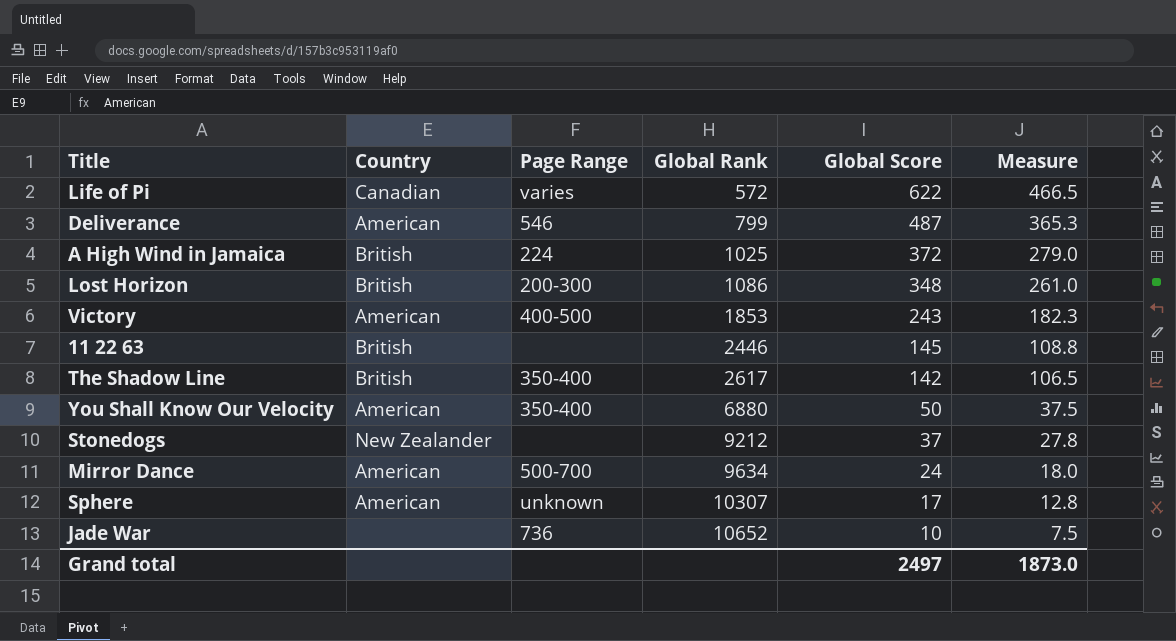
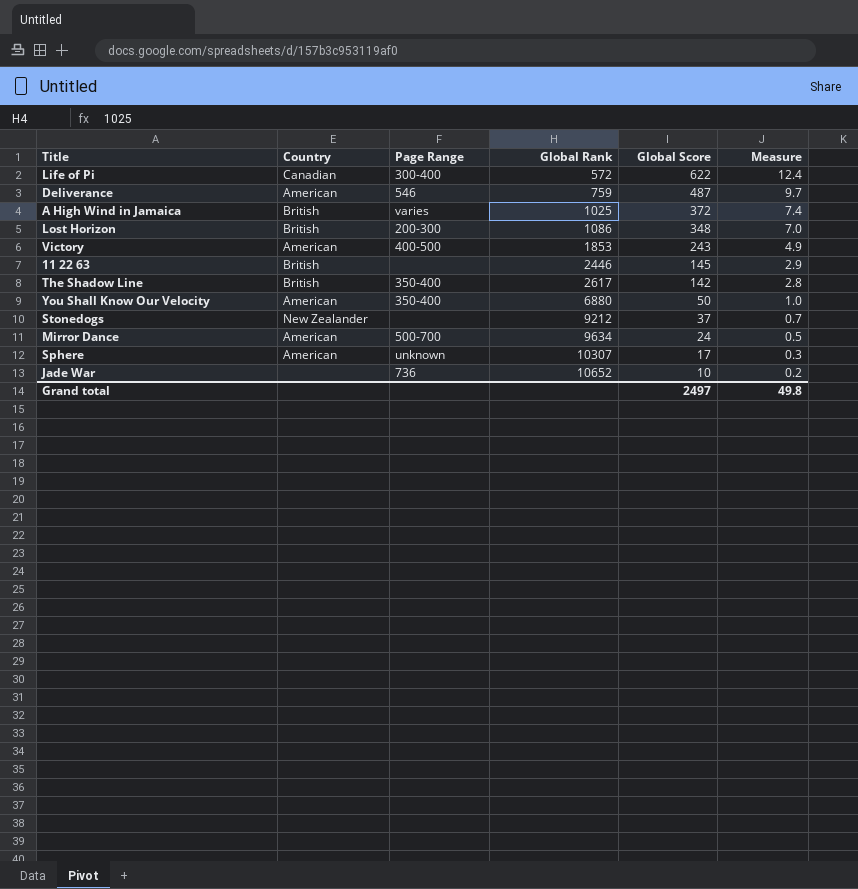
column Measure | formula: [Global Score] * 0.75 -> [Global Score] * 0.02
Life of Pi | Page Range: varies -> 300-400
Deliverance | Global Rank: 799 -> 759
A High Wind in Jamaica | Page Range: 224 -> varies
Grand total | Measure: 1873.0 -> 49.8

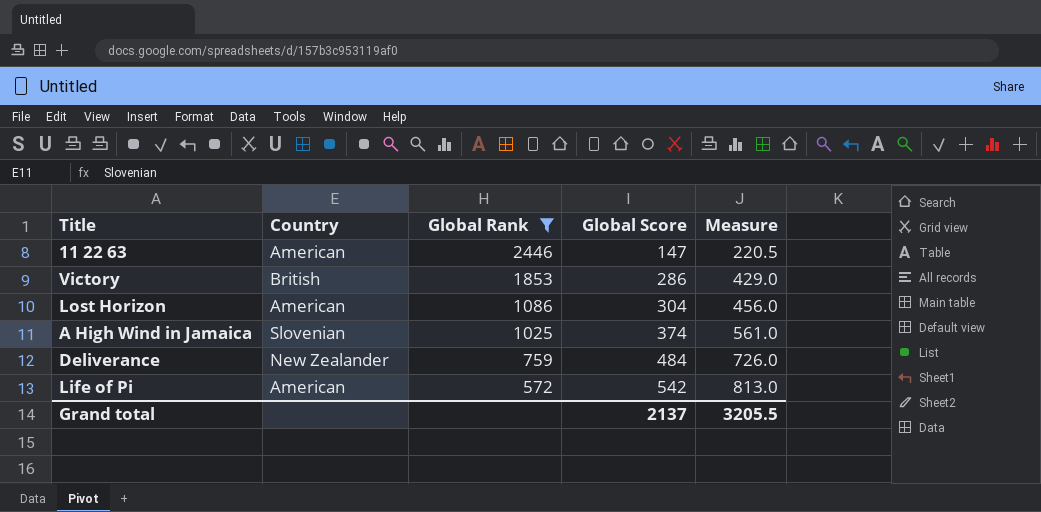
filter: none -> Global Rank <= 2446
row order: Global Rank ascending -> Global Rank descending
column Page Range | position: 3 -> none
column Measure | formula: [Global Score] * 0.02 -> [Global Score] * 1.5
11 22 63 | Country: British -> American
11 22 63 | Global Score: 145 -> 147
Victory | Country: American -> British
Victory | Global Score: 243 -> 286
Lost Horizon | Country: British -> American
Lost Horizon | Global Score: 348 -> 304
A High Wind in Jamaica | Country: British -> Slovenian
A High Wind in Jamaica | Global Score: 372 -> 374
Deliverance | Country: American -> New Zealander
Deliverance | Global Score: 487 -> 484
Life of Pi | Country: Canadian -> American
Life of Pi | Global Score: 622 -> 542
Grand total | Global Score: 2497 -> 2137
Grand total | Measure: 49.8 -> 3205.5

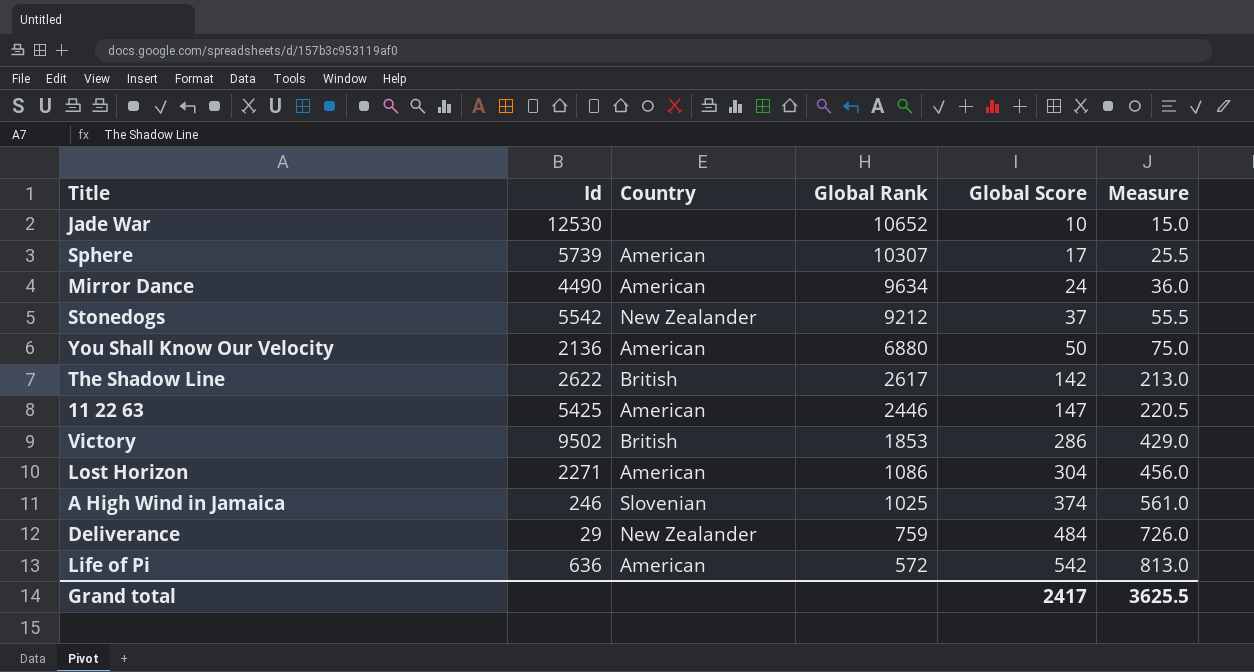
filter: Global Rank <= 2446 -> none
column Id | position: none -> 2
Grand total | Global Score: 2137 -> 2417
Grand total | Measure: 3205.5 -> 3625.5

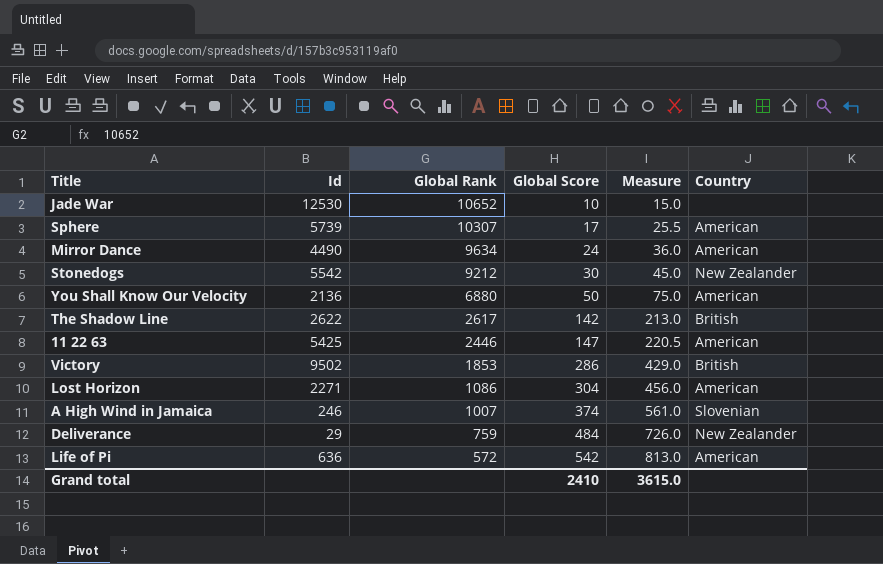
column Country | position: 3 -> 6
Stonedogs | Global Score: 37 -> 30
Stonedogs | Measure: 55.5 -> 45.0
A High Wind in Jamaica | Global Rank: 1025 -> 1007
Grand total | Global Score: 2417 -> 2410
Grand total | Measure: 3625.5 -> 3615.0

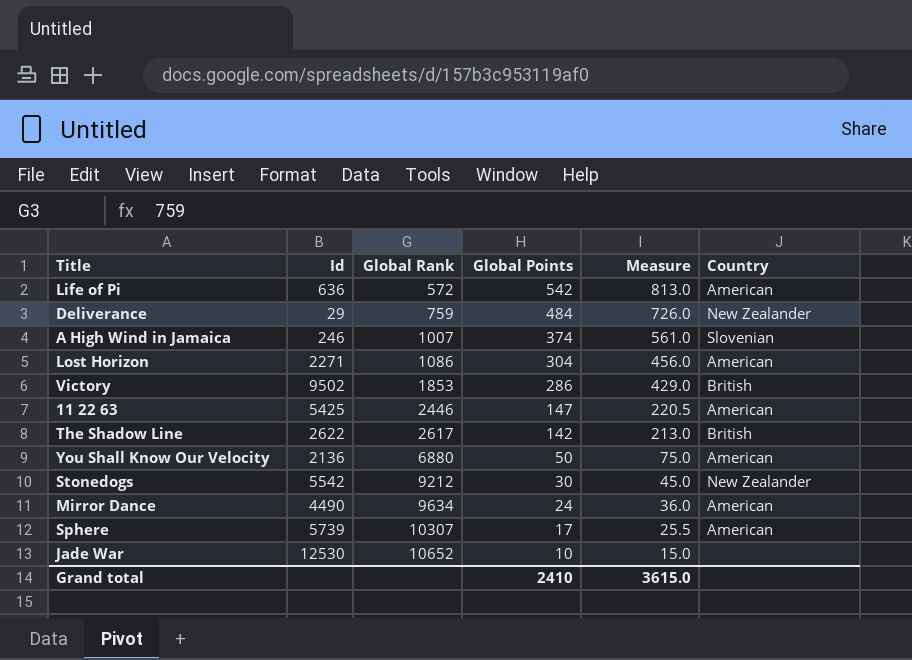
row order: Global Rank descending -> Global Rank ascending
column name: Global Score -> Global Points

